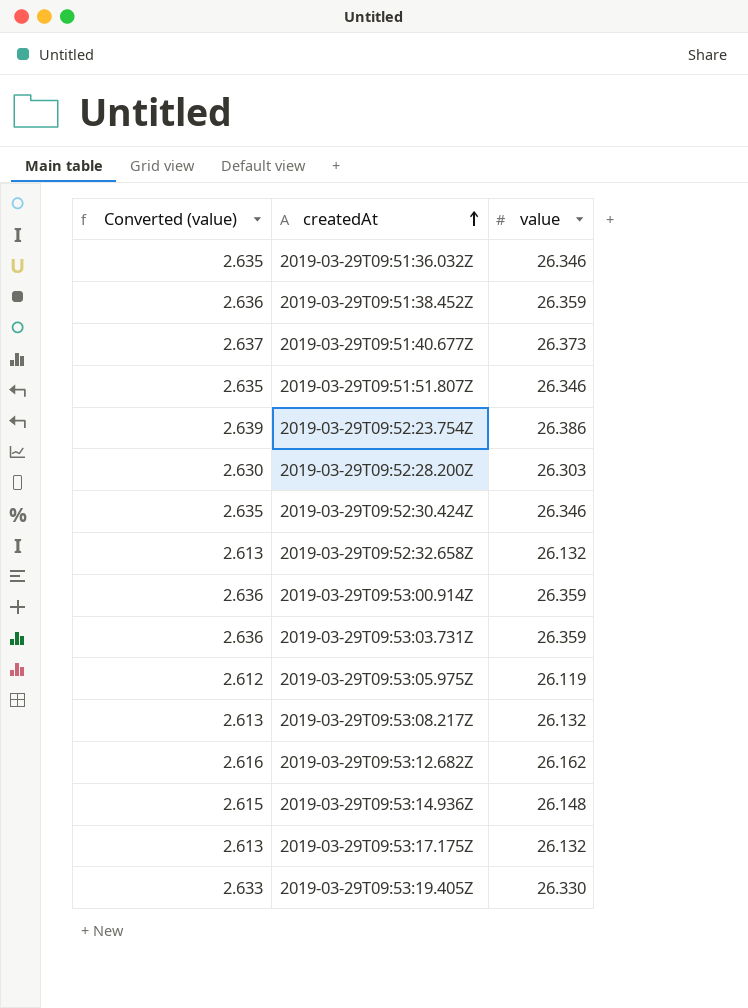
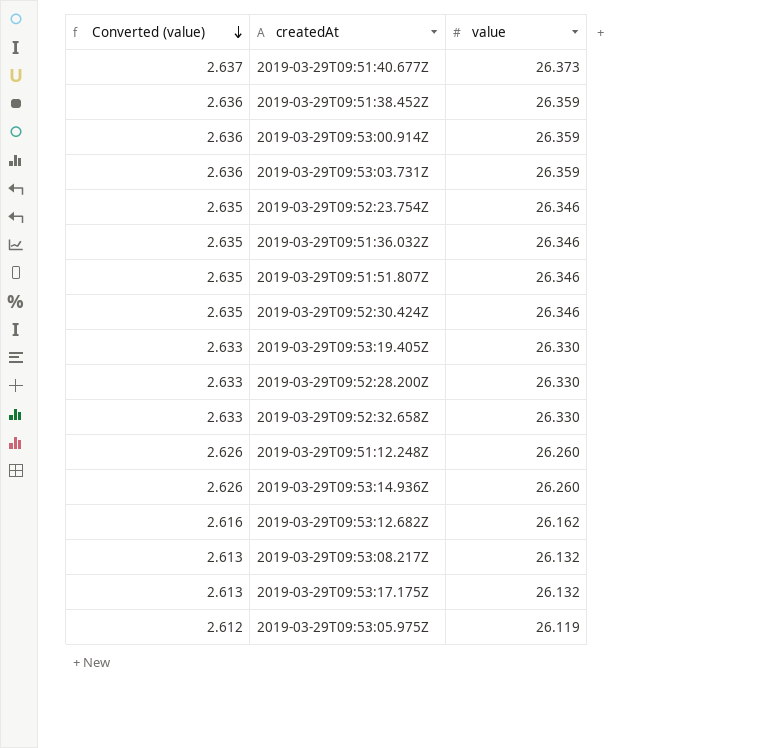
row order: createdAt ascending -> Converted (value) descending
2019-03-29T09:52:23.754Z | Converted (value): 2.639 -> 2.635
2019-03-29T09:52:23.754Z | value: 26.386 -> 26.346
2019-03-29T09:52:28.200Z | Converted (value): 2.630 -> 2.633
2019-03-29T09:52:28.200Z | value: 26.303 -> 26.330
2019-03-29T09:52:32.658Z | Converted (value): 2.613 -> 2.633
2019-03-29T09:52:32.658Z | value: 26.132 -> 26.330
row 2019-03-29T09:51:12.248Z: none -> 2.626 | 26.260
2019-03-29T09:53:14.936Z | Converted (value): 2.615 -> 2.626
2019-03-29T09:53:14.936Z | value: 26.148 -> 26.260

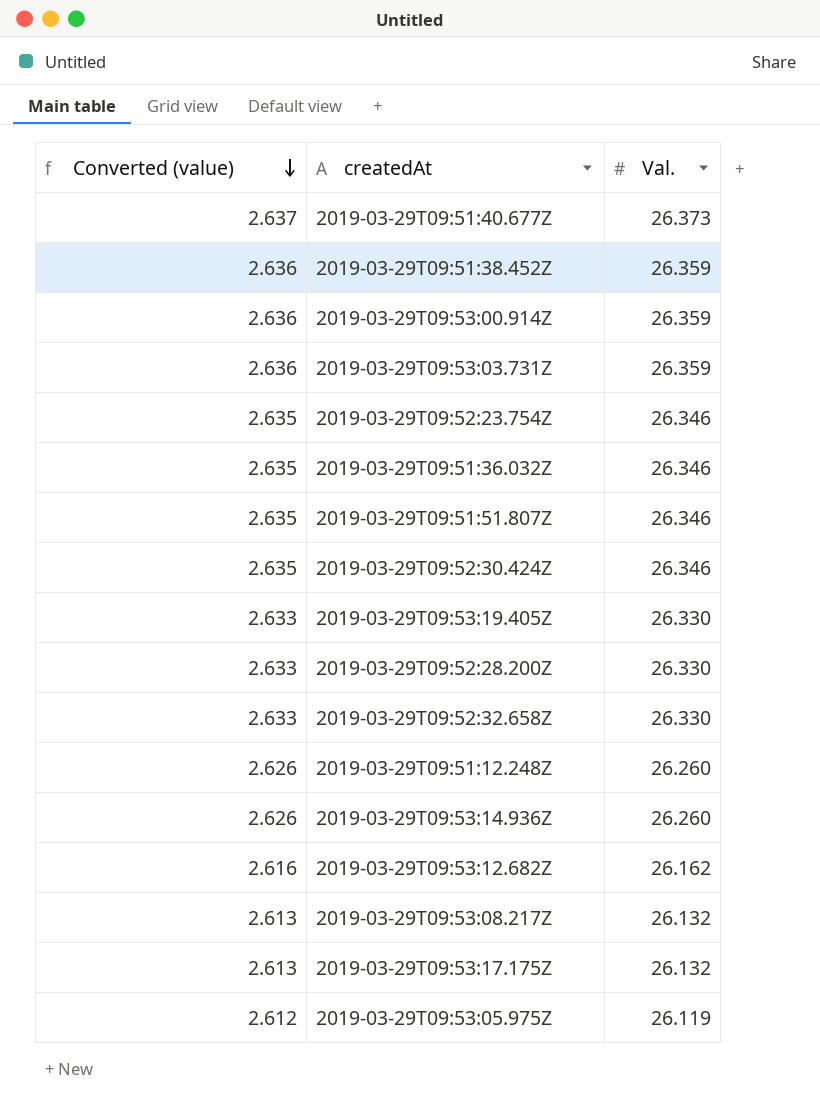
column name: value -> Val.

